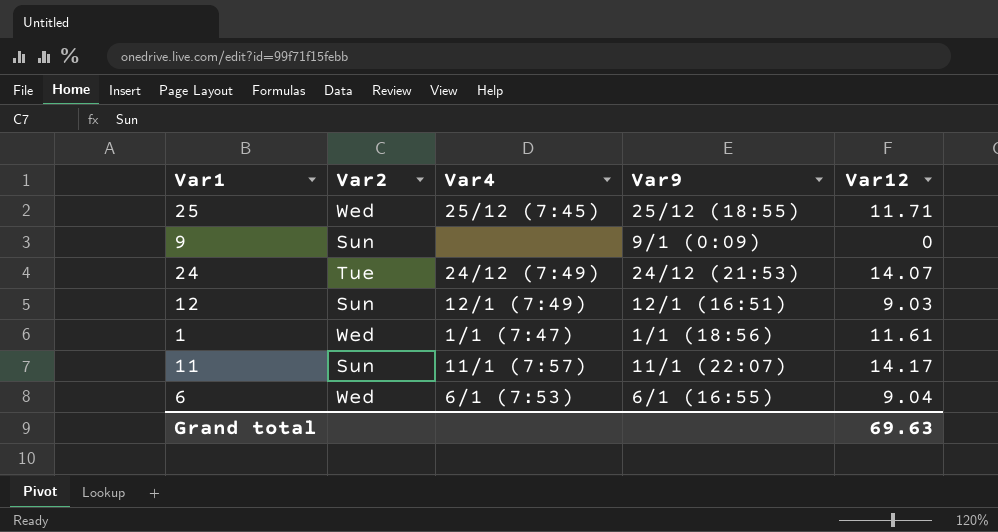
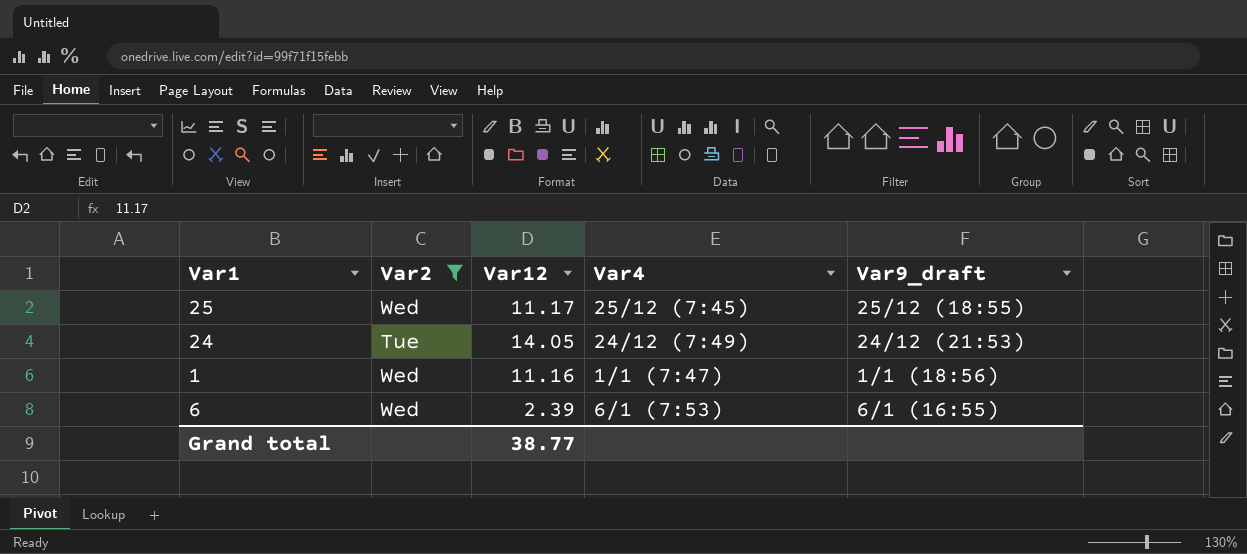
filter: none -> Var2 != Sun
column Var12 | position: 5 -> 3
column name: Var9 -> Var9_draft
25 | Var12: 11.71 -> 11.17
24 | Var12: 14.07 -> 14.05
1 | Var12: 11.61 -> 11.16
6 | Var12: 9.04 -> 2.39
Grand total | Var12: 69.63 -> 38.77

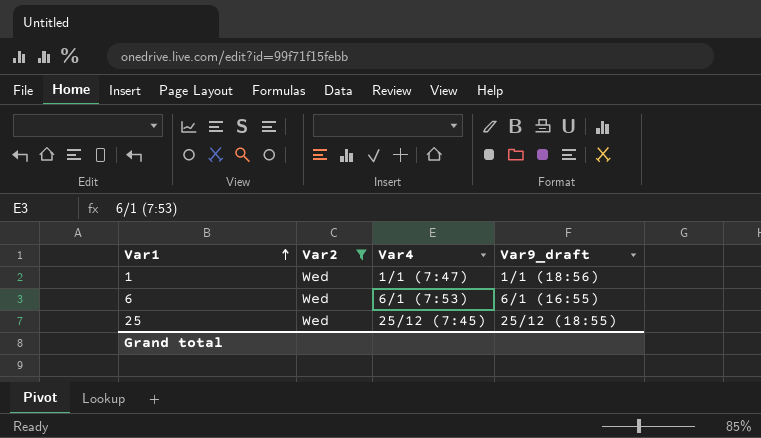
row order: none -> Var1 ascending
column Var12 | position: 3 -> none
row 24: Tue | 14.05 | 24/12 (7:49) | 24/12 (21:53) -> none

